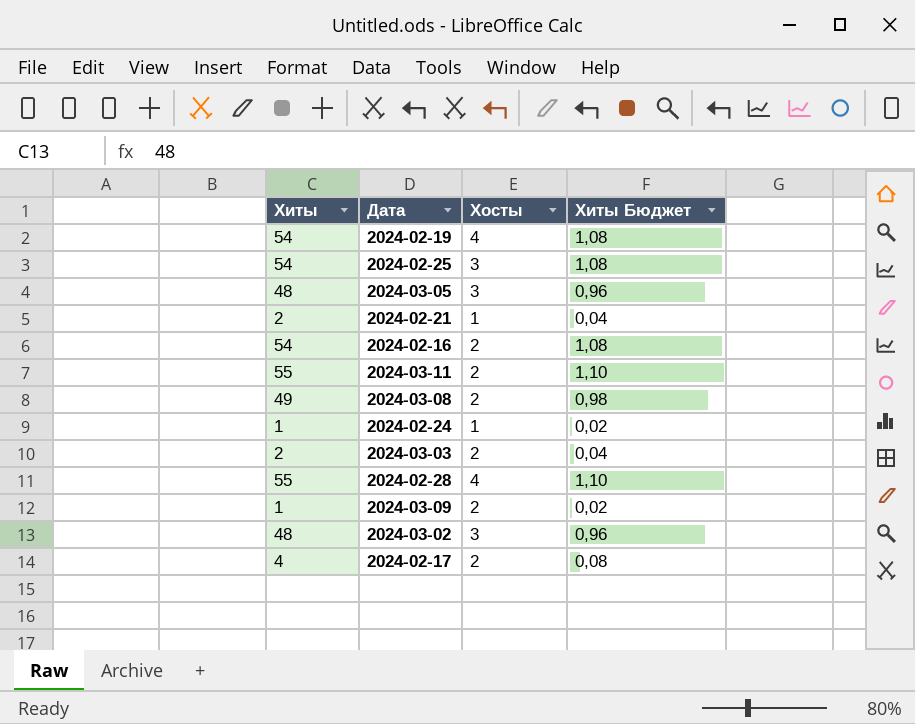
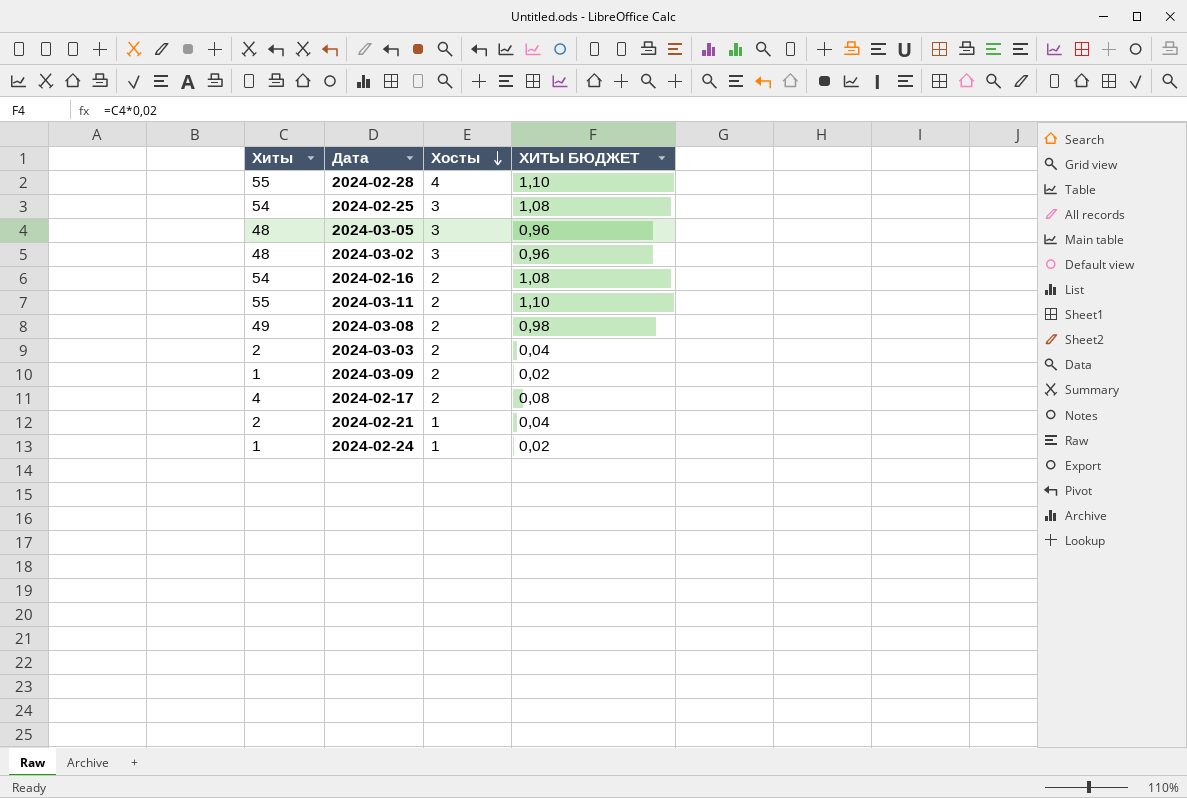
row order: none -> Хосты descending
column name: Хиты Бюджет -> ХИТЫ БЮДЖЕТ
row 2024-02-19: 54 | 4 | 1,08 -> none

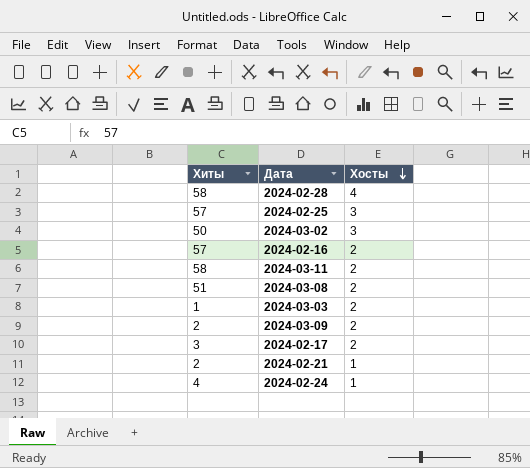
column ХИТЫ БЮДЖЕТ | formula: [Хиты] * 0,02 -> none
row 2024-03-05: 48 | 3 | 0,96 -> none
2024-02-28 | Хиты: 55 -> 58
2024-02-25 | Хиты: 54 -> 57
2024-03-02 | Хиты: 48 -> 50
2024-02-16 | Хиты: 54 -> 57
2024-03-11 | Хиты: 55 -> 58
2024-03-08 | Хиты: 49 -> 51
2024-03-03 | Хиты: 2 -> 1
2024-03-09 | Хиты: 1 -> 2
2024-02-17 | Хиты: 4 -> 3
2024-02-24 | Хиты: 1 -> 4

